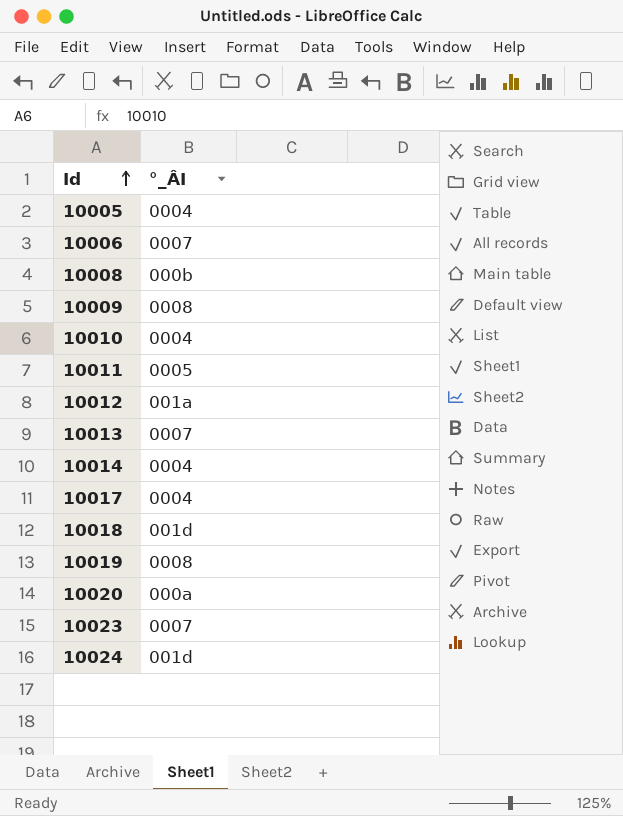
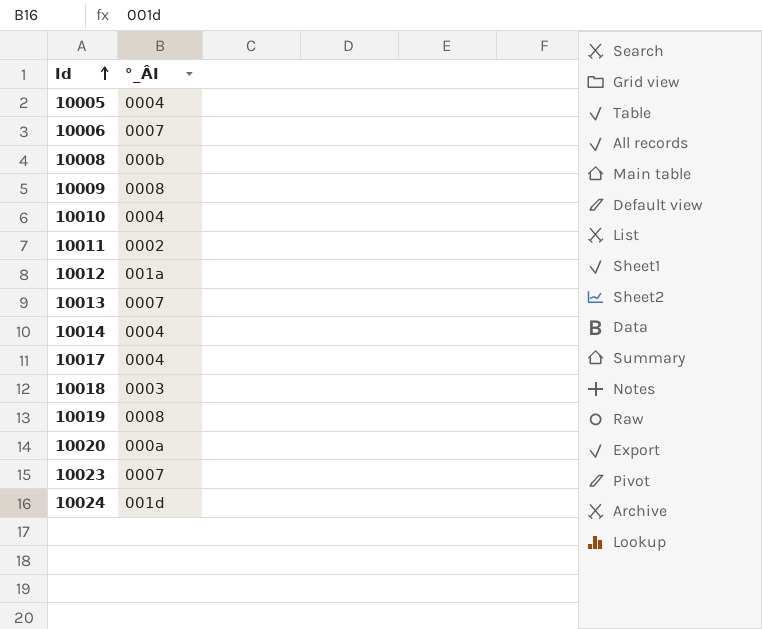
10011 | °_ÂI: 0005 -> 0002
10018 | °_ÂI: 001d -> 0003

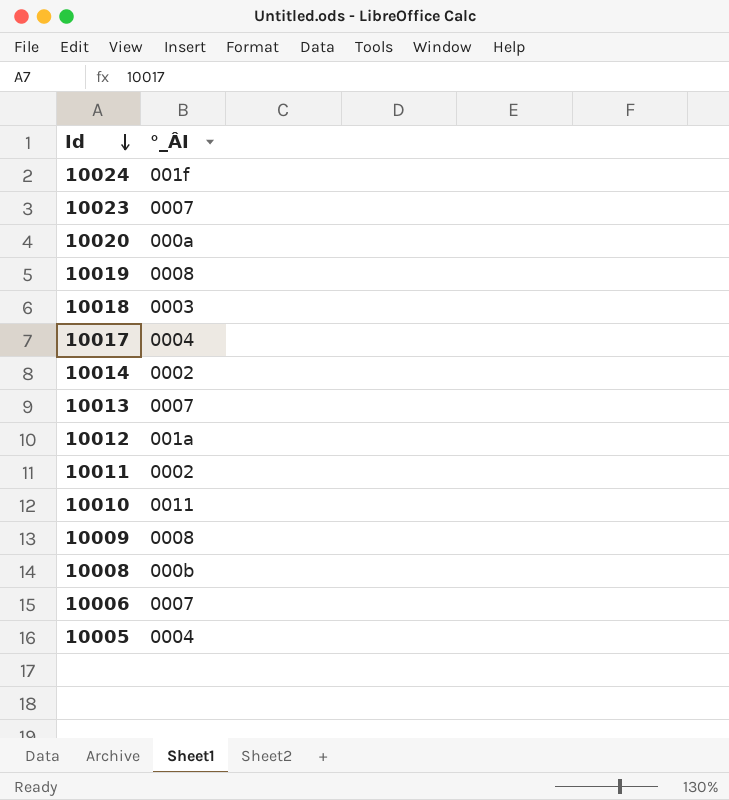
row order: Id ascending -> Id descending
10024 | °_ÂI: 001d -> 001f
10014 | °_ÂI: 0004 -> 0002
10010 | °_ÂI: 0004 -> 0011

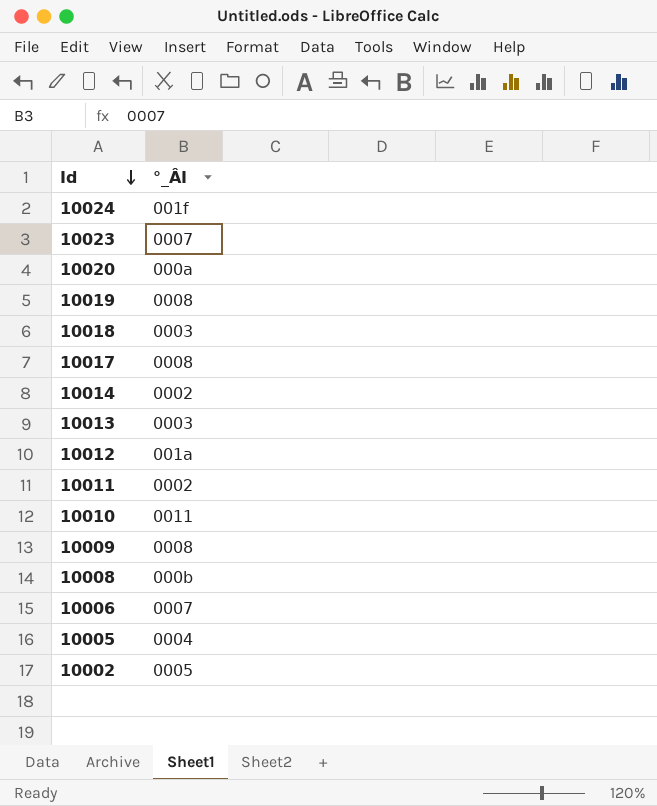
10017 | °_ÂI: 0004 -> 0008
10013 | °_ÂI: 0007 -> 0003
row 10002: none -> 0005

